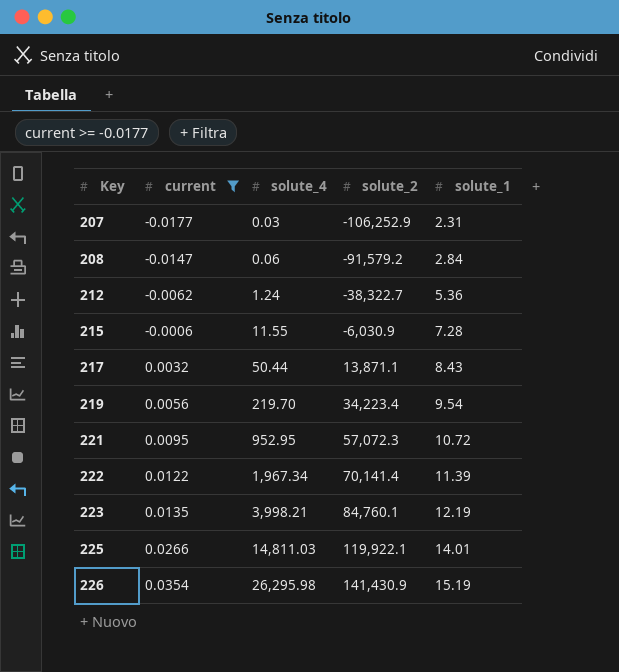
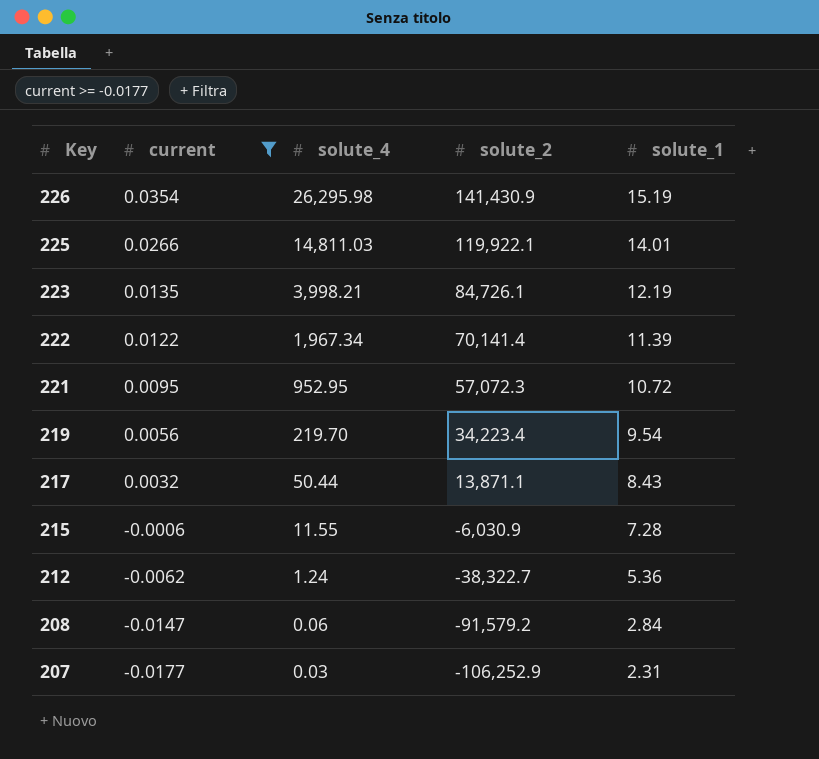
row order: Key ascending -> Key descending
223 | solute_2: 84,760.1 -> 84,726.1

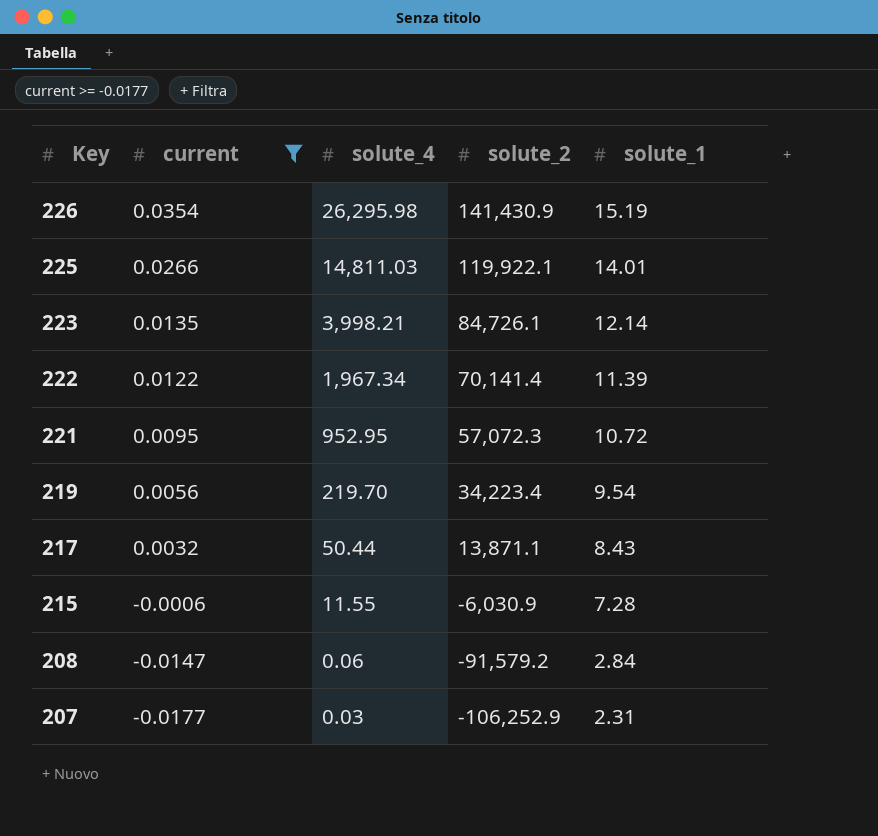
row 212: -0.0062 | 1.24 | -38,322.7 | 5.36 -> none
223 | solute_1: 12.19 -> 12.14

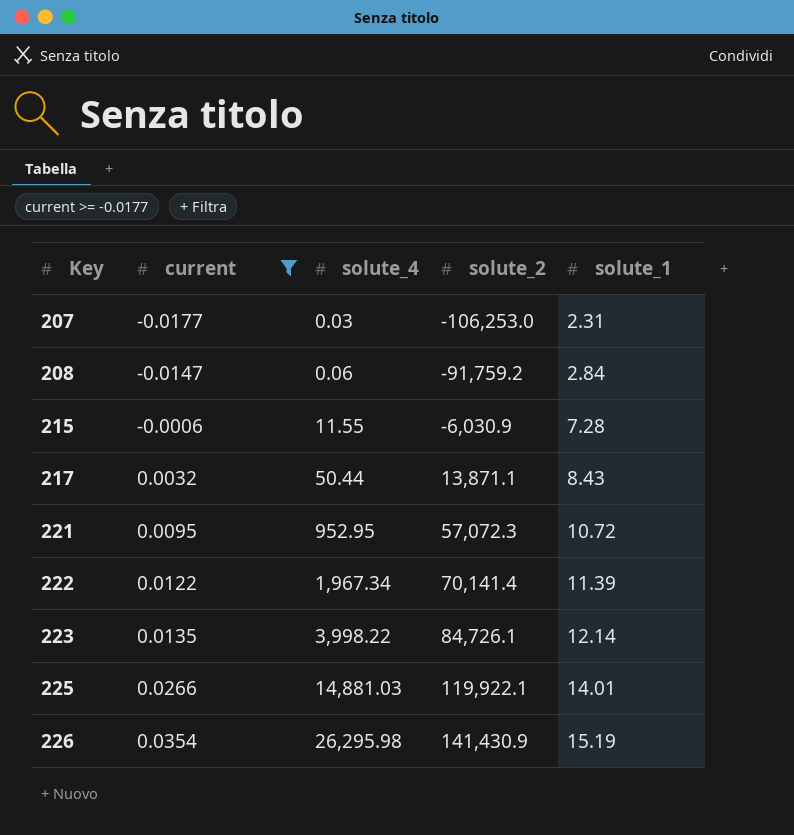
row order: Key descending -> Key ascending
row 219: 0.0056 | 219.70 | 34,223.4 | 9.54 -> none
207 | solute_2: -106,252.9 -> -106,253.0
208 | solute_2: -91,579.2 -> -91,759.2
223 | solute_4: 3,998.21 -> 3,998.22
225 | solute_4: 14,811.03 -> 14,881.03

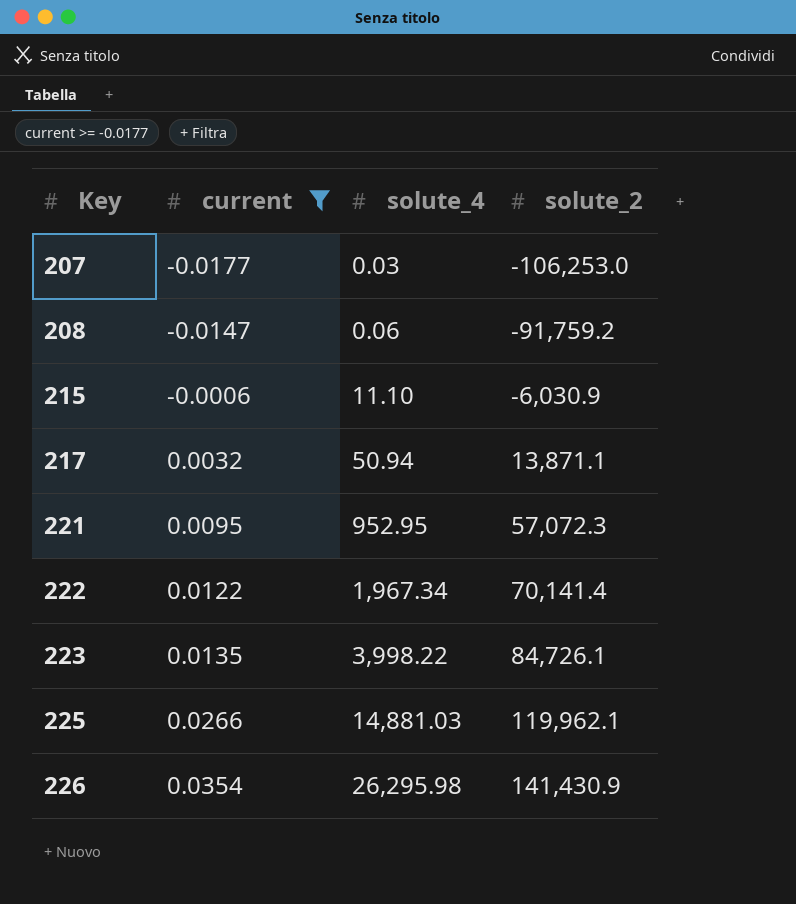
column solute_1 | position: 5 -> none
215 | solute_4: 11.55 -> 11.10
217 | solute_4: 50.44 -> 50.94
225 | solute_2: 119,922.1 -> 119,962.1

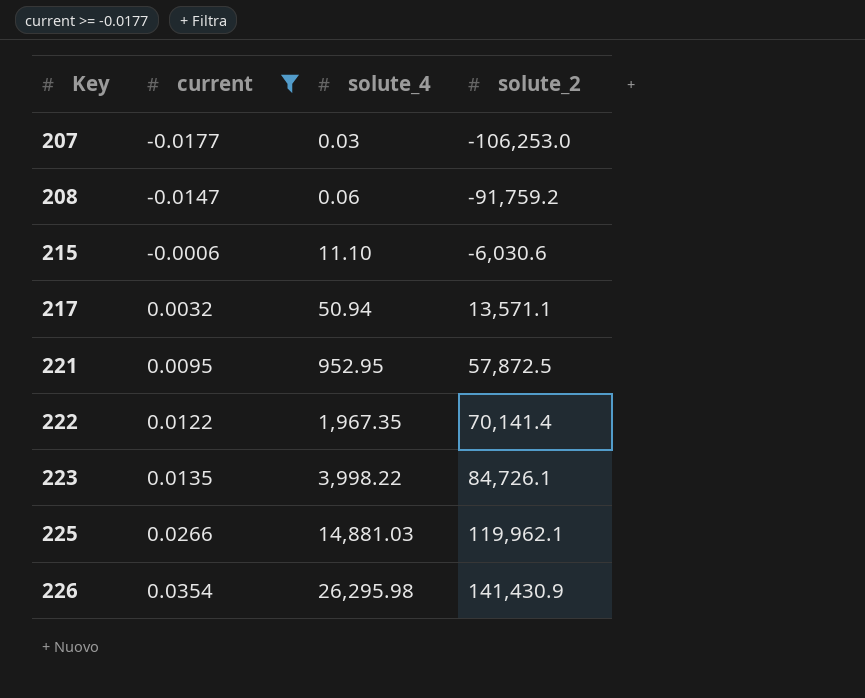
215 | solute_2: -6,030.9 -> -6,030.6
217 | solute_2: 13,871.1 -> 13,571.1
221 | solute_2: 57,072.3 -> 57,872.5
222 | solute_4: 1,967.34 -> 1,967.35

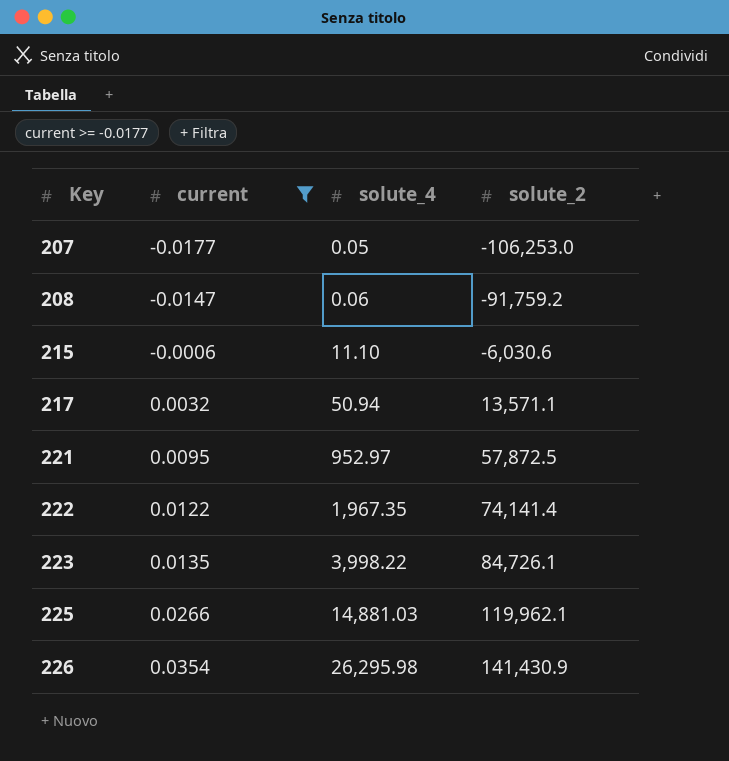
207 | solute_4: 0.03 -> 0.05
221 | solute_4: 952.95 -> 952.97
222 | solute_2: 70,141.4 -> 74,141.4

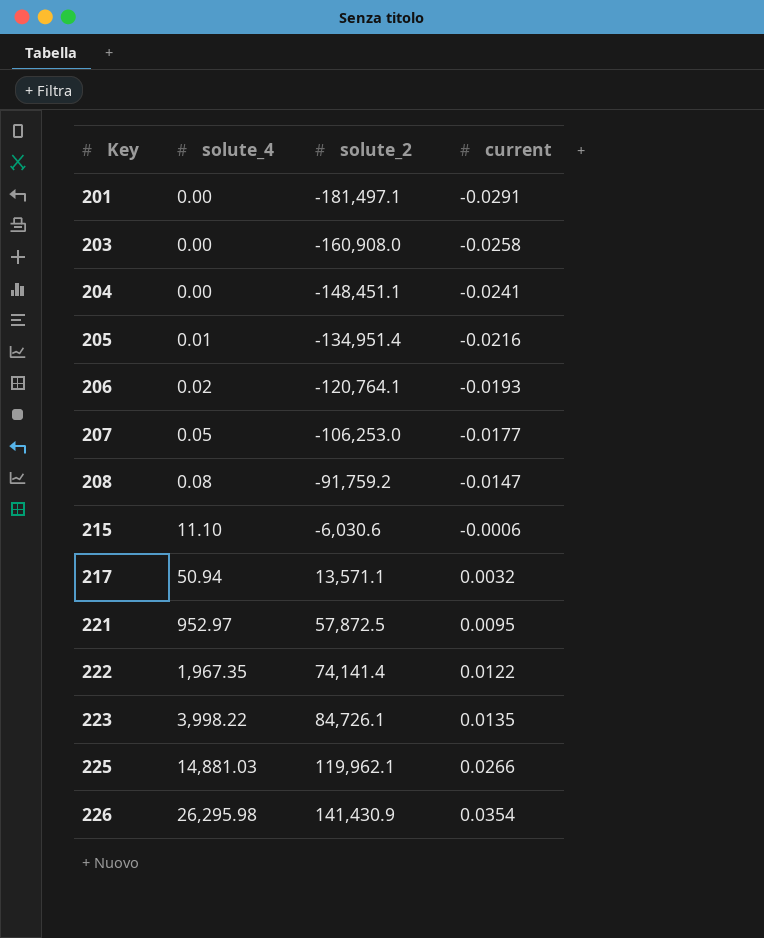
filter: current >= -0.0177 -> none
column current | position: 2 -> 4
208 | solute_4: 0.06 -> 0.08

